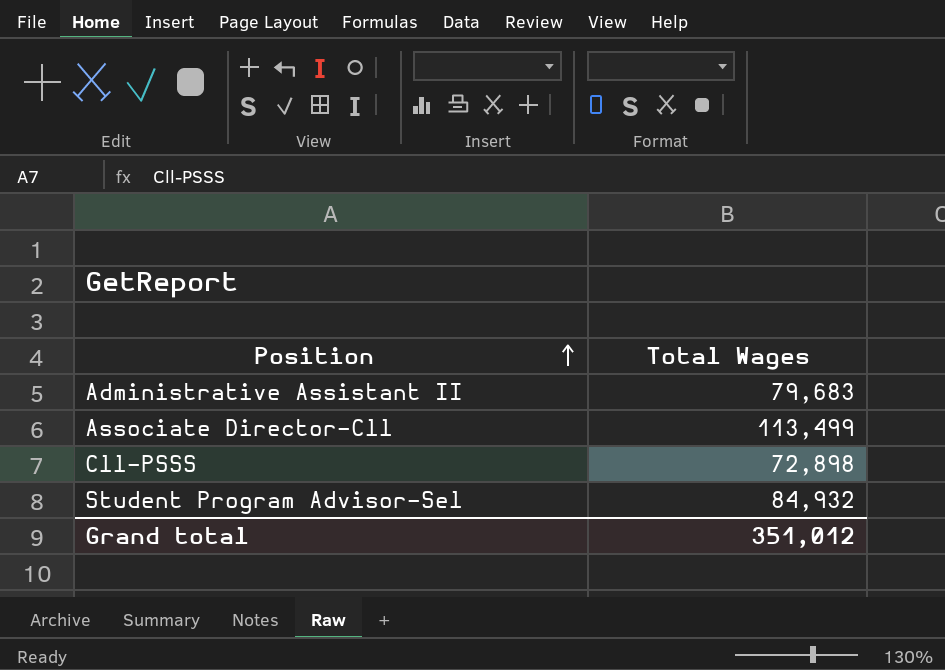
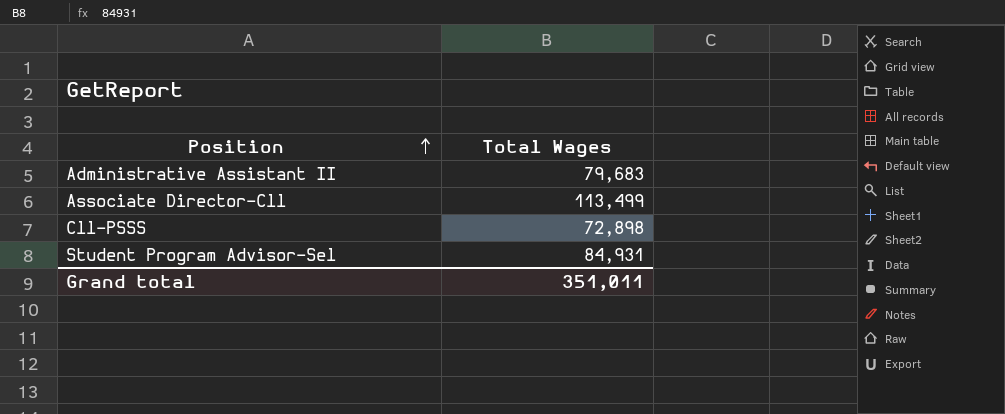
Student Program Advisor-Sel | Total Wages: 84,932 -> 84,931
Grand total | Total Wages: 351,012 -> 351,011

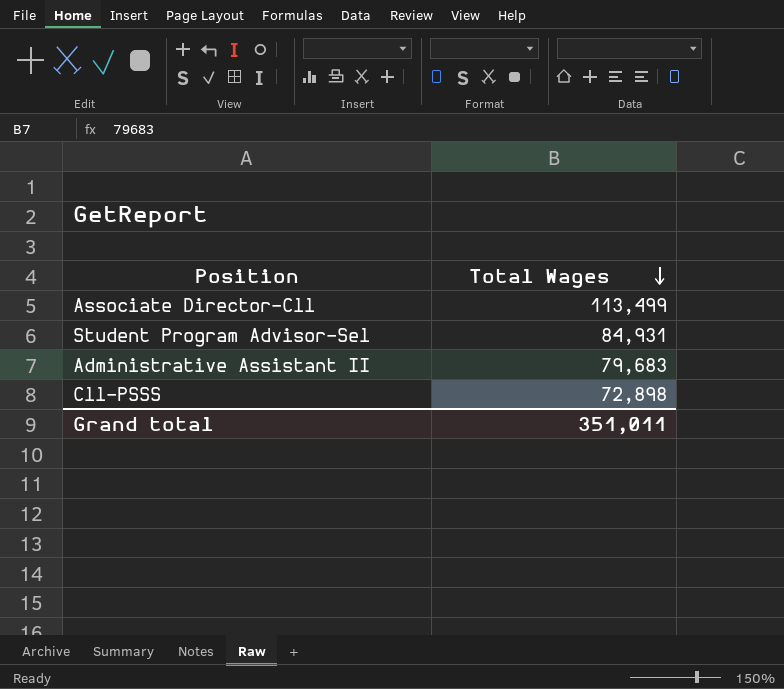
row order: Position ascending -> Total Wages descending

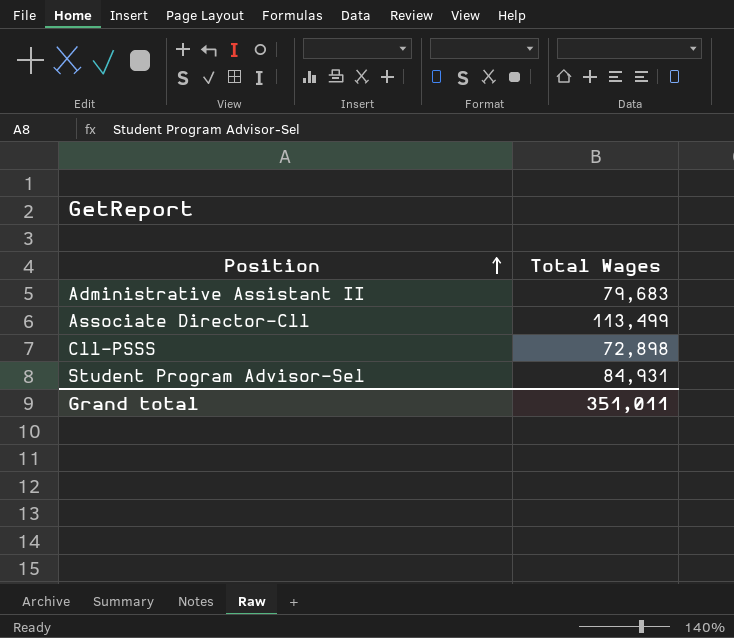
row order: Total Wages descending -> Position ascending

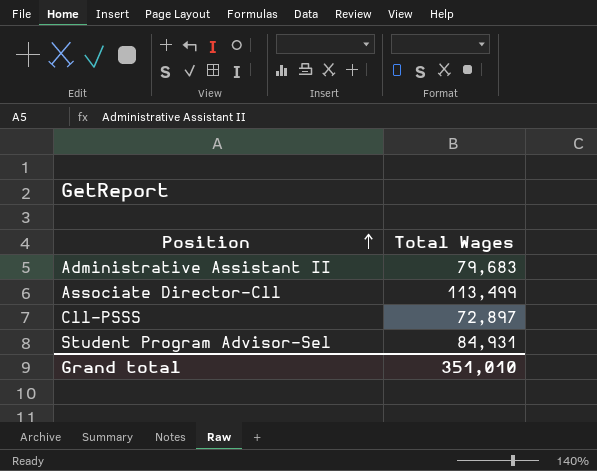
Cll-PSSS | Total Wages: 72,898 -> 72,897
Grand total | Total Wages: 351,011 -> 351,010

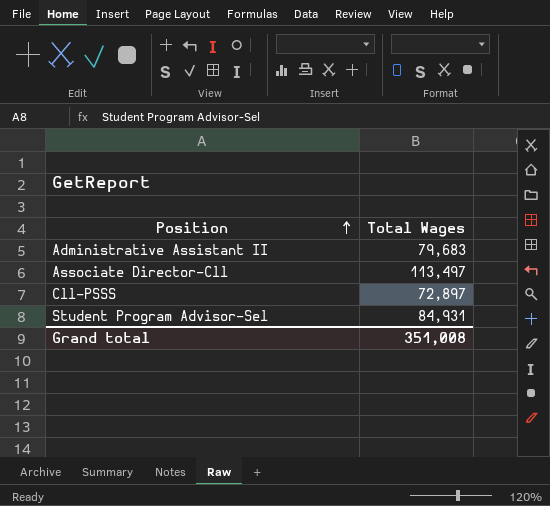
Associate Director-Cll | Total Wages: 113,499 -> 113,497
Grand total | Total Wages: 351,010 -> 351,008

